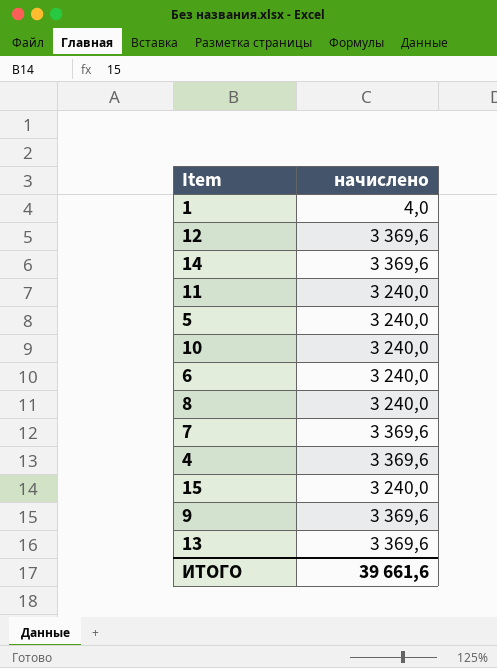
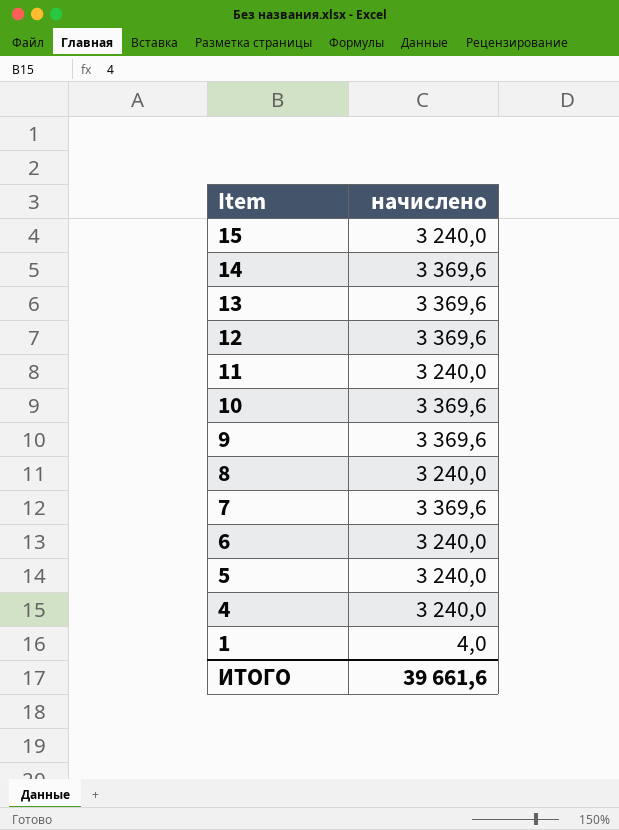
row order: none -> Item descending
10 | начислено: 3 240,0 -> 3 369,6
4 | начислено: 3 369,6 -> 3 240,0

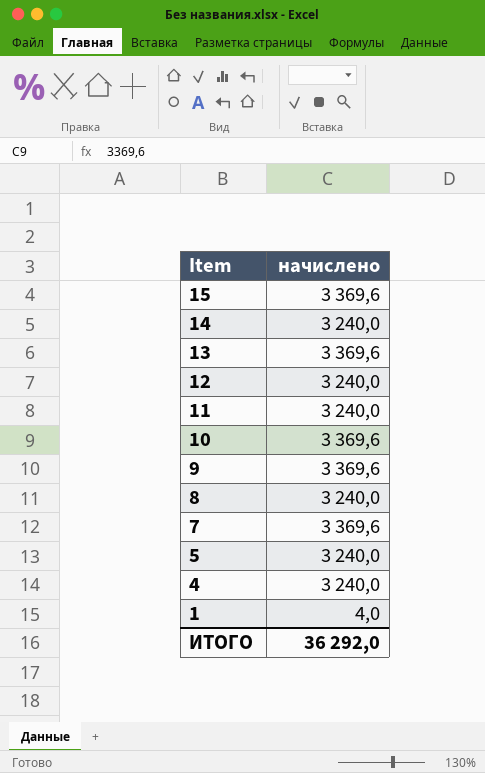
row 6: 3 240,0 -> none
15 | начислено: 3 240,0 -> 3 369,6
14 | начислено: 3 369,6 -> 3 240,0
12 | начислено: 3 369,6 -> 3 240,0
ИТОГО | начислено: 39 661,6 -> 36 292,0

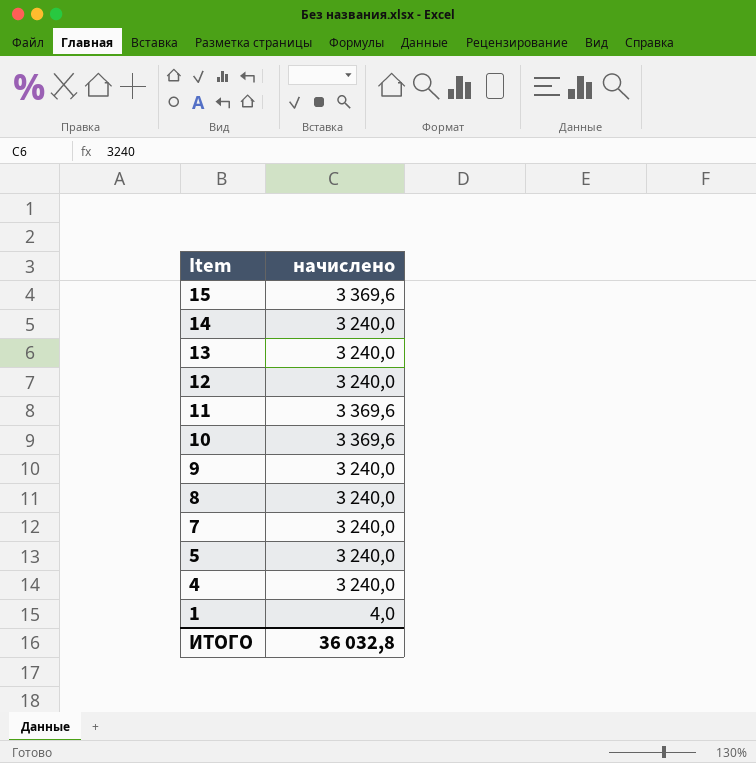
13 | начислено: 3 369,6 -> 3 240,0
11 | начислено: 3 240,0 -> 3 369,6
9 | начислено: 3 369,6 -> 3 240,0
7 | начислено: 3 369,6 -> 3 240,0
ИТОГО | начислено: 36 292,0 -> 36 032,8

